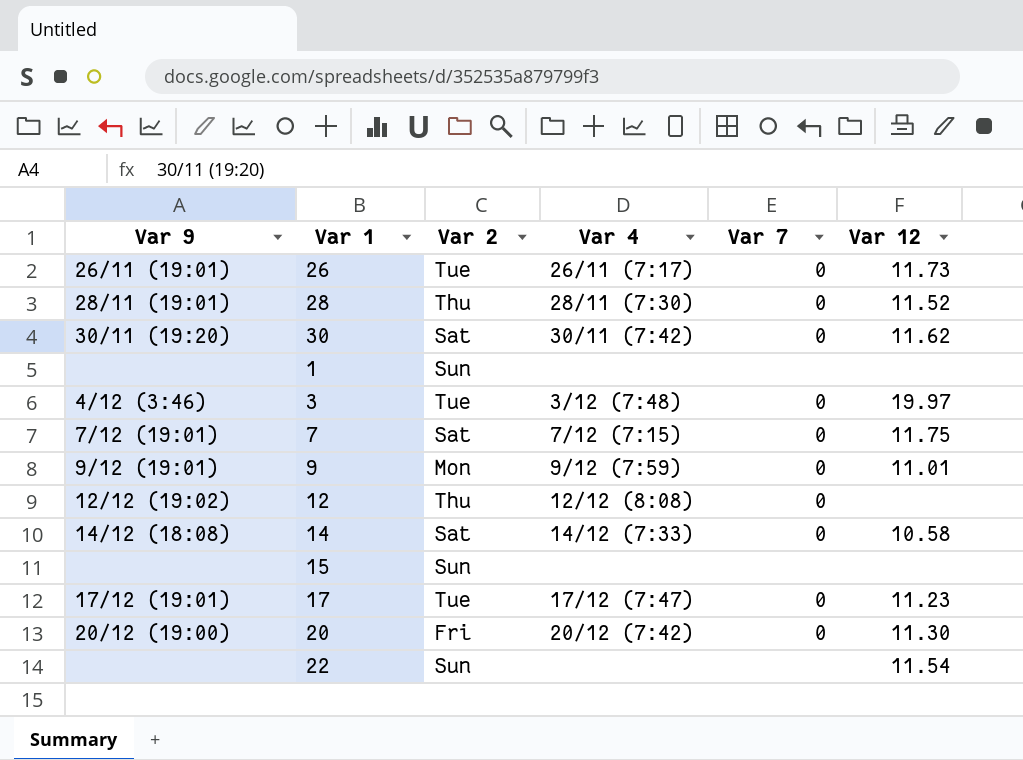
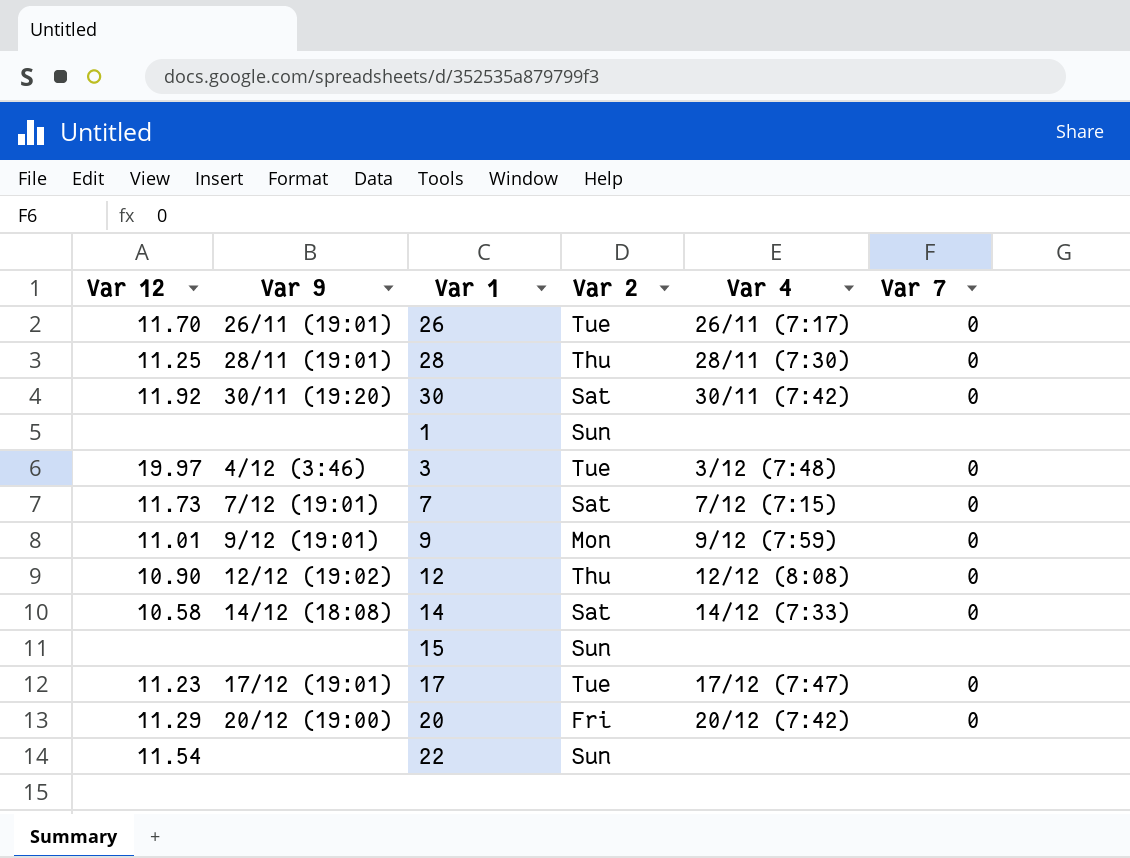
column Var 12 | position: 6 -> 1
26 | Var 12: 11.73 -> 11.70
28 | Var 12: 11.52 -> 11.25
30 | Var 12: 11.62 -> 11.92
7 | Var 12: 11.75 -> 11.73
12 | Var 12: none -> 10.90
20 | Var 12: 11.30 -> 11.29

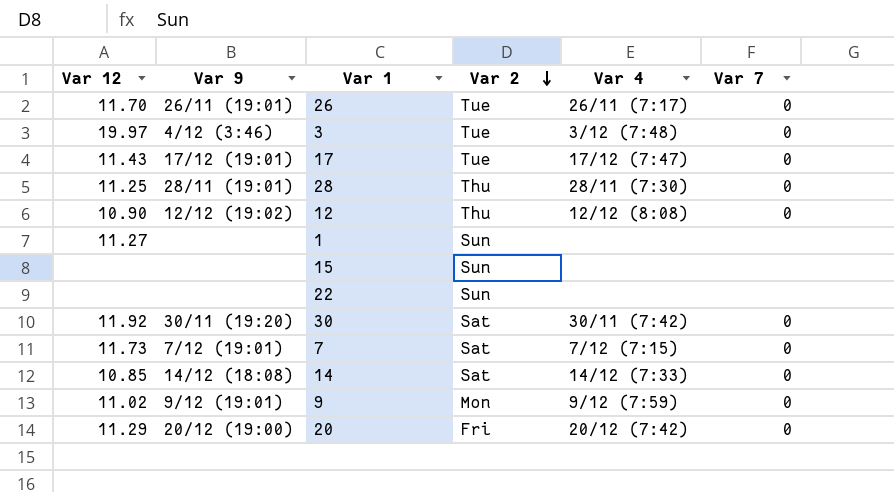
row order: none -> Var 2 descending
17 | Var 12: 11.23 -> 11.43
1 | Var 12: none -> 11.27
22 | Var 12: 11.54 -> none
14 | Var 12: 10.58 -> 10.85
9 | Var 12: 11.01 -> 11.02

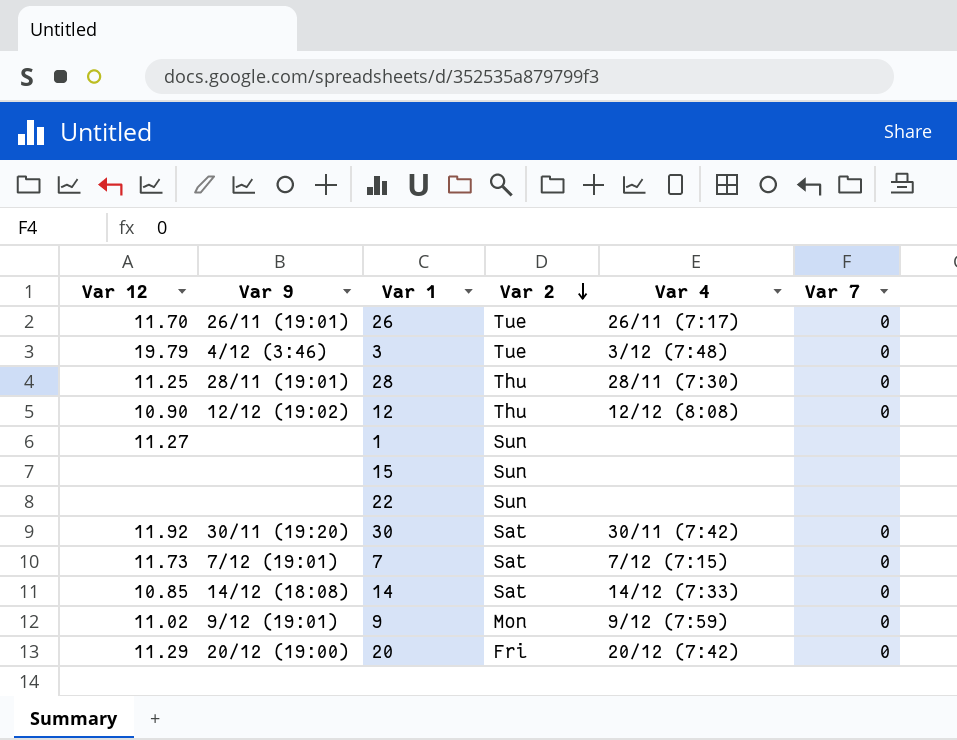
row 17: 11.43 | 17/12 (19:01) | Tue | 17/12 (7:47) | 0 -> none
3 | Var 12: 19.97 -> 19.79

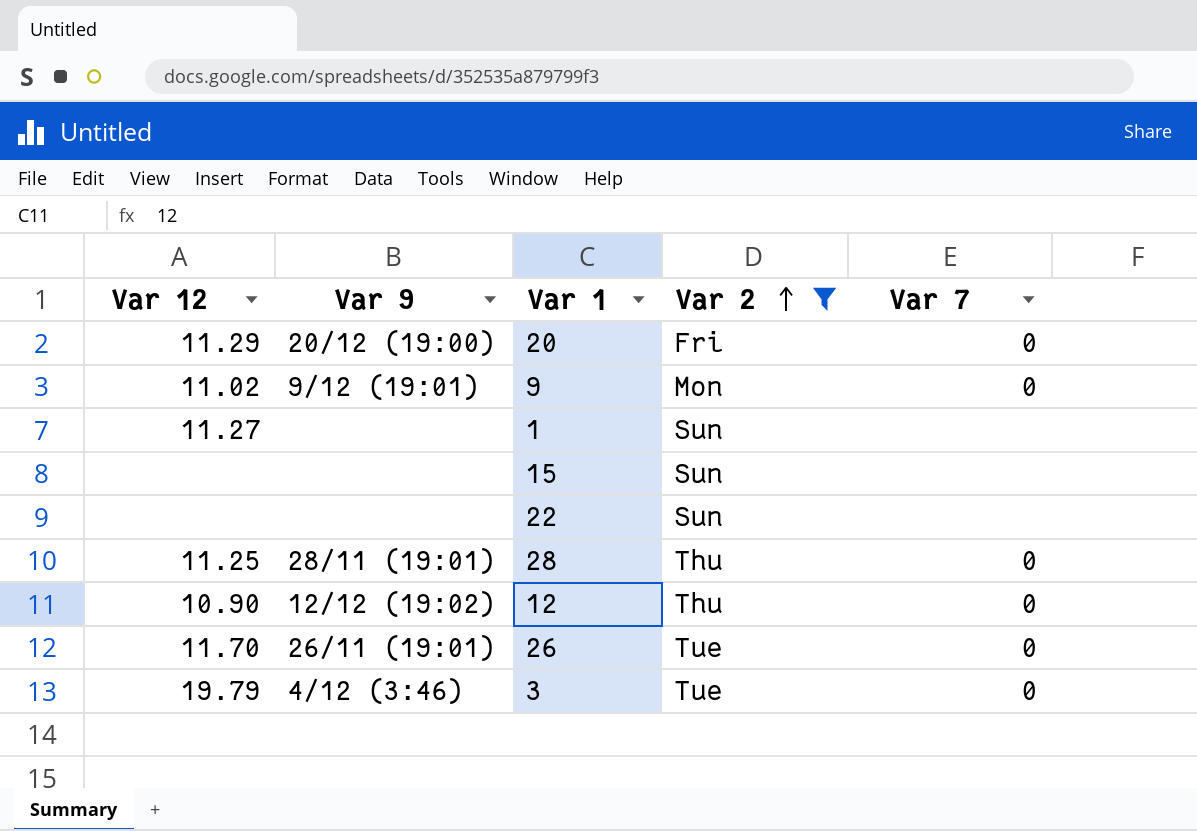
filter: none -> Var 2 != Sat
row order: Var 2 descending -> Var 2 ascending
column Var 4 | position: 5 -> none

